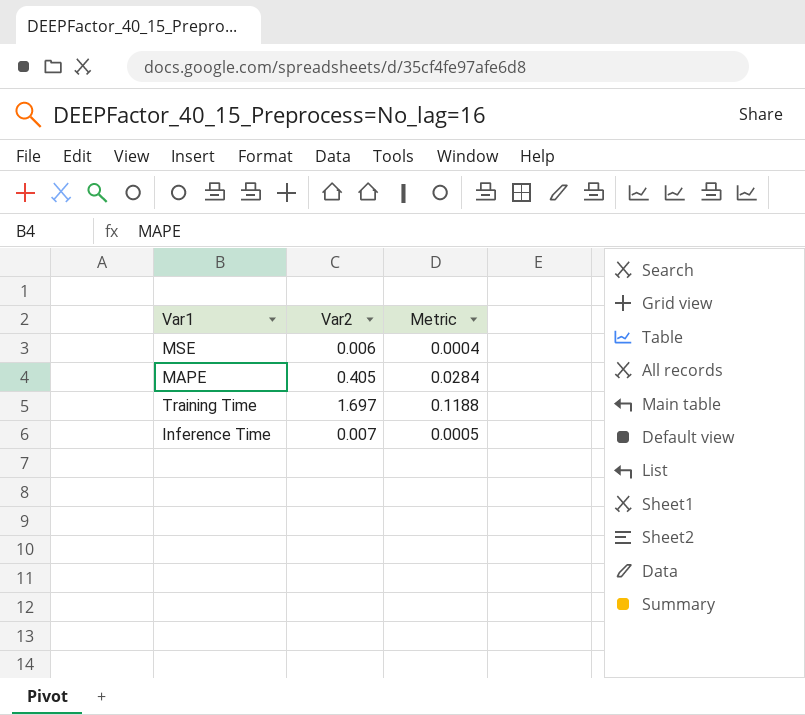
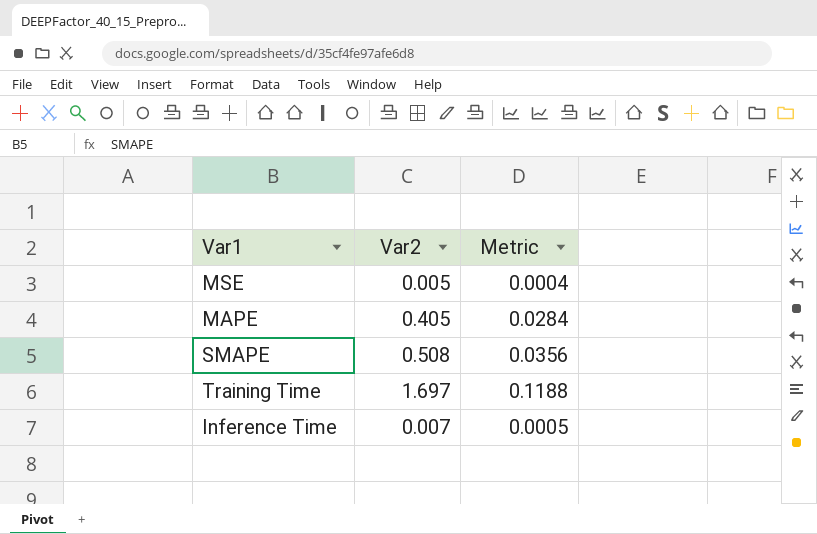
MSE | Var2: 0.006 -> 0.005
row SMAPE: none -> 0.508 | 0.0356

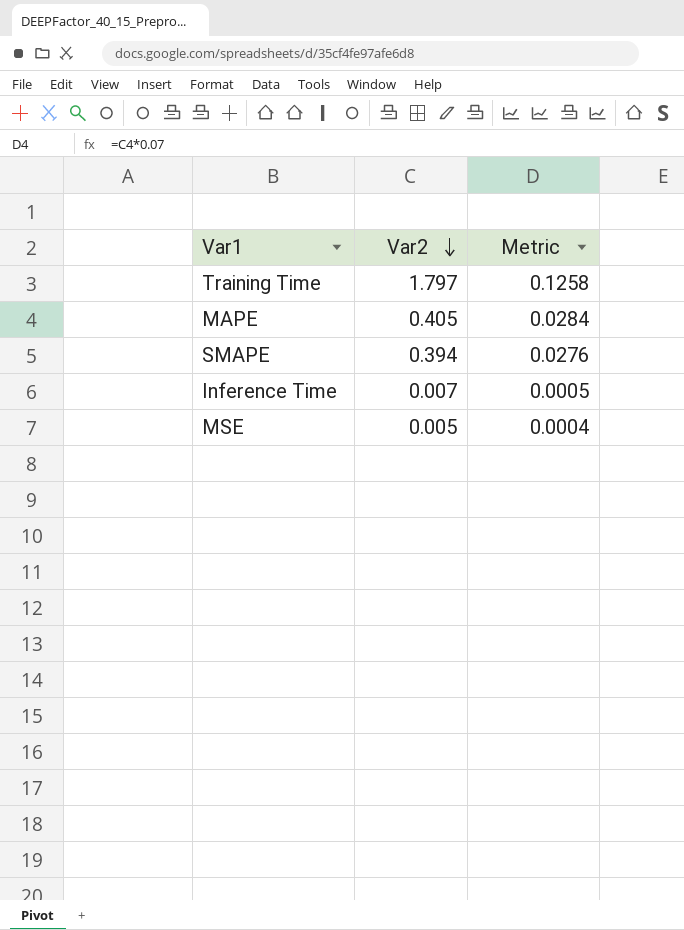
row order: none -> Var2 descending
Training Time | Var2: 1.697 -> 1.797
Training Time | Metric: 0.1188 -> 0.1258
SMAPE | Var2: 0.508 -> 0.394
SMAPE | Metric: 0.0356 -> 0.0276

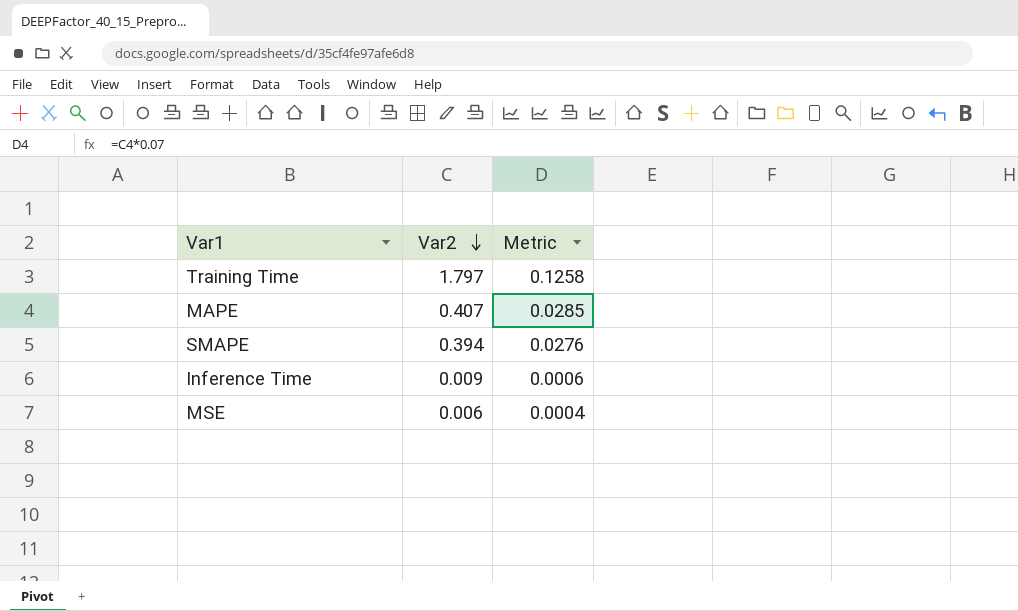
MAPE | Var2: 0.405 -> 0.407
MAPE | Metric: 0.0284 -> 0.0285
Inference Time | Var2: 0.007 -> 0.009
Inference Time | Metric: 0.0005 -> 0.0006
MSE | Var2: 0.005 -> 0.006

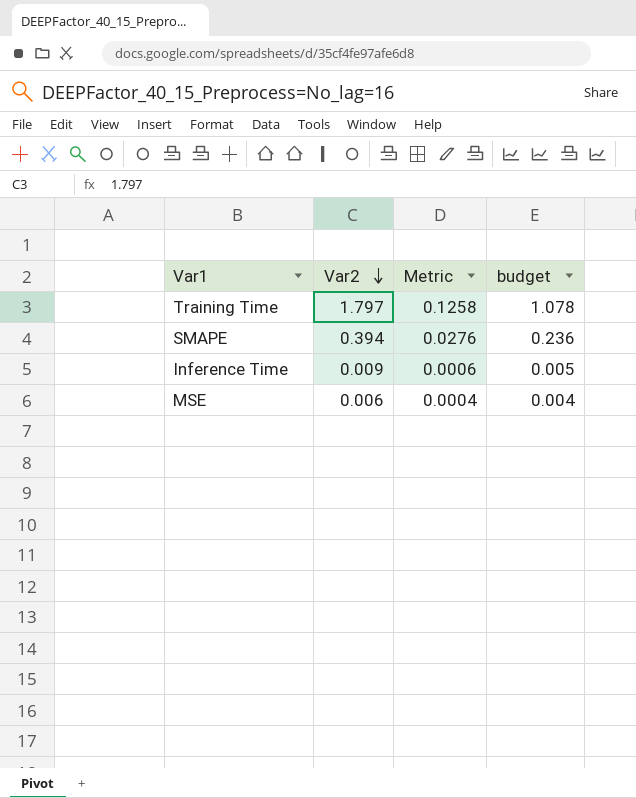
column budget | formula: none -> [Var2] * 0.6
row MAPE: 0.407 | 0.0285 -> none

